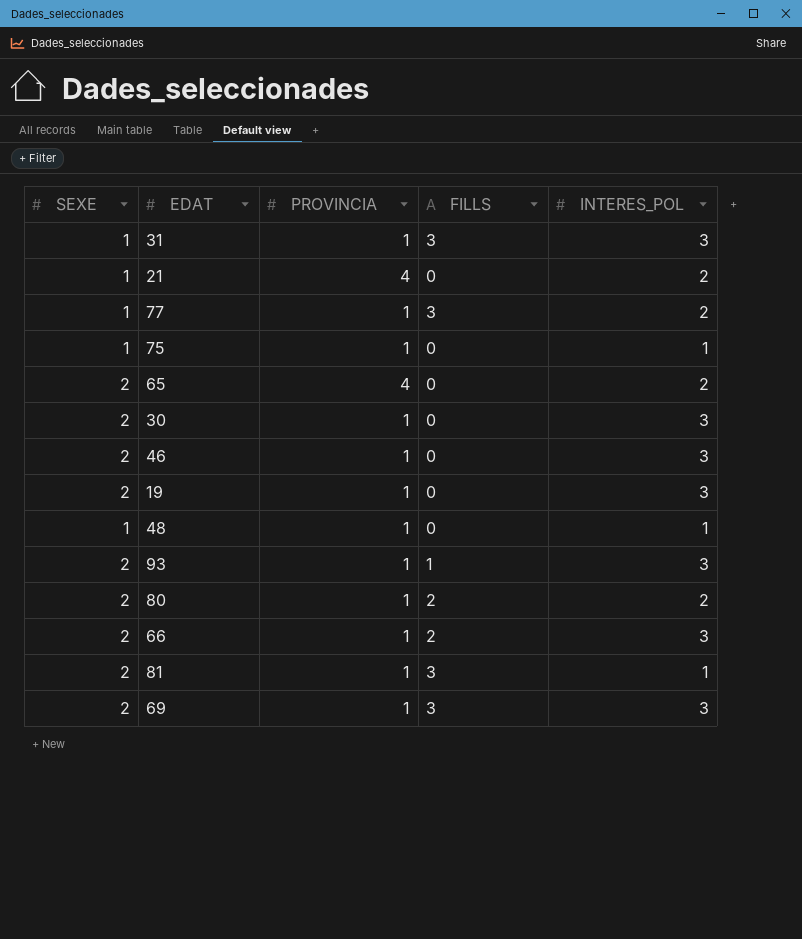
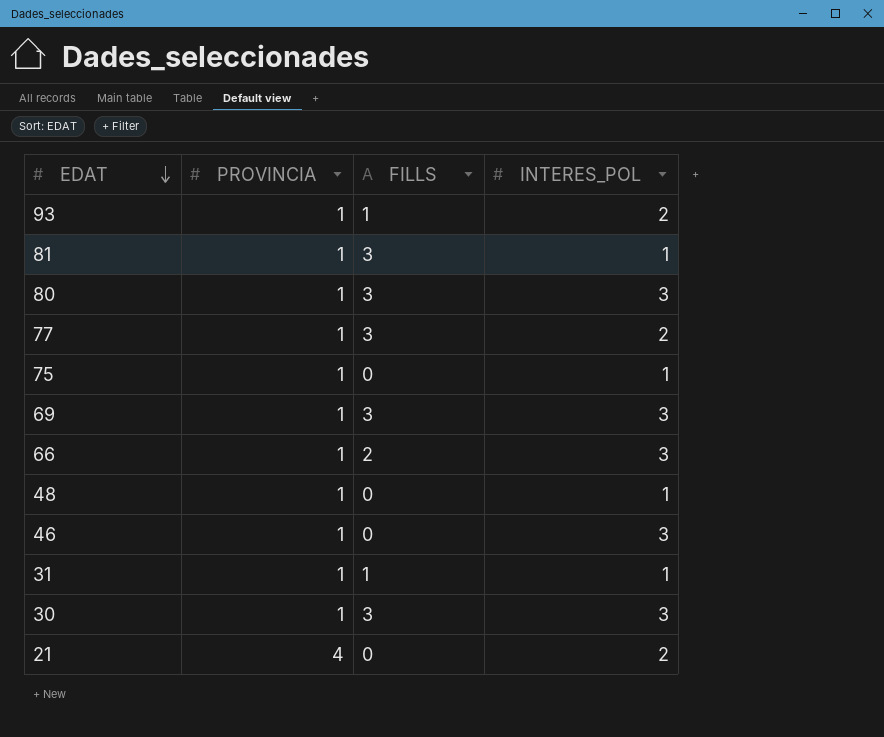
row order: none -> EDAT descending
column SEXE | position: 1 -> none
row 65: 2 | 4 | 0 | 2 -> none
row 19: 2 | 1 | 0 | 3 -> none
93 | INTERES_POL: 3 -> 2
80 | FILLS: 2 -> 3
80 | INTERES_POL: 2 -> 3
31 | FILLS: 3 -> 1
31 | INTERES_POL: 3 -> 1
30 | FILLS: 0 -> 3

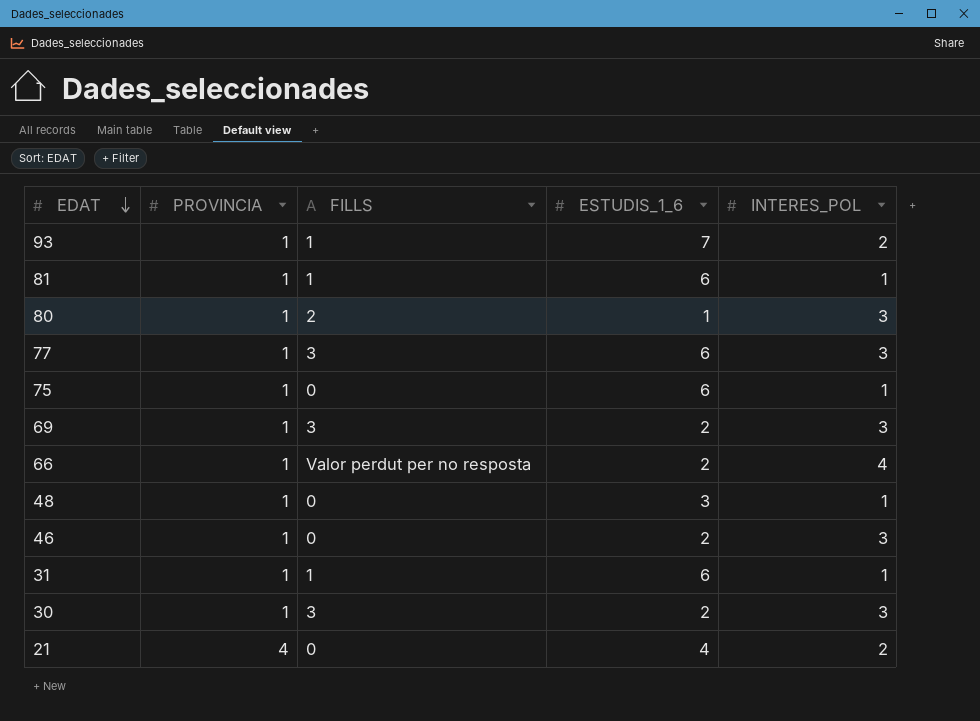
column ESTUDIS_1_6 | position: none -> 4
81 | FILLS: 3 -> 1
80 | FILLS: 3 -> 2
77 | INTERES_POL: 2 -> 3
66 | FILLS: 2 -> Valor perdut per no resposta
66 | INTERES_POL: 3 -> 4

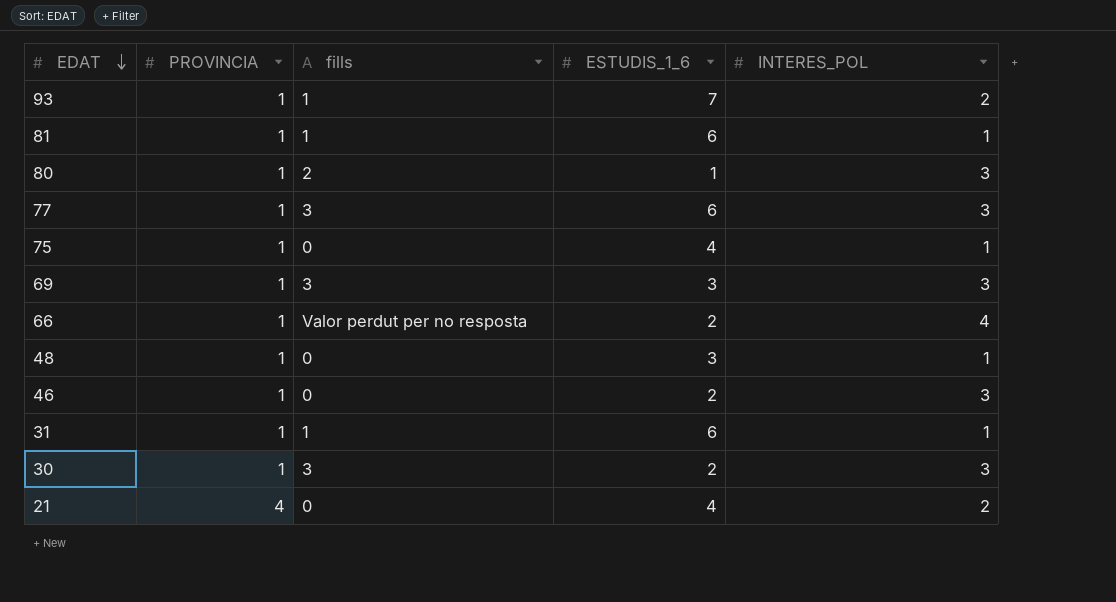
column name: FILLS -> fills
75 | ESTUDIS_1_6: 6 -> 4
69 | ESTUDIS_1_6: 2 -> 3

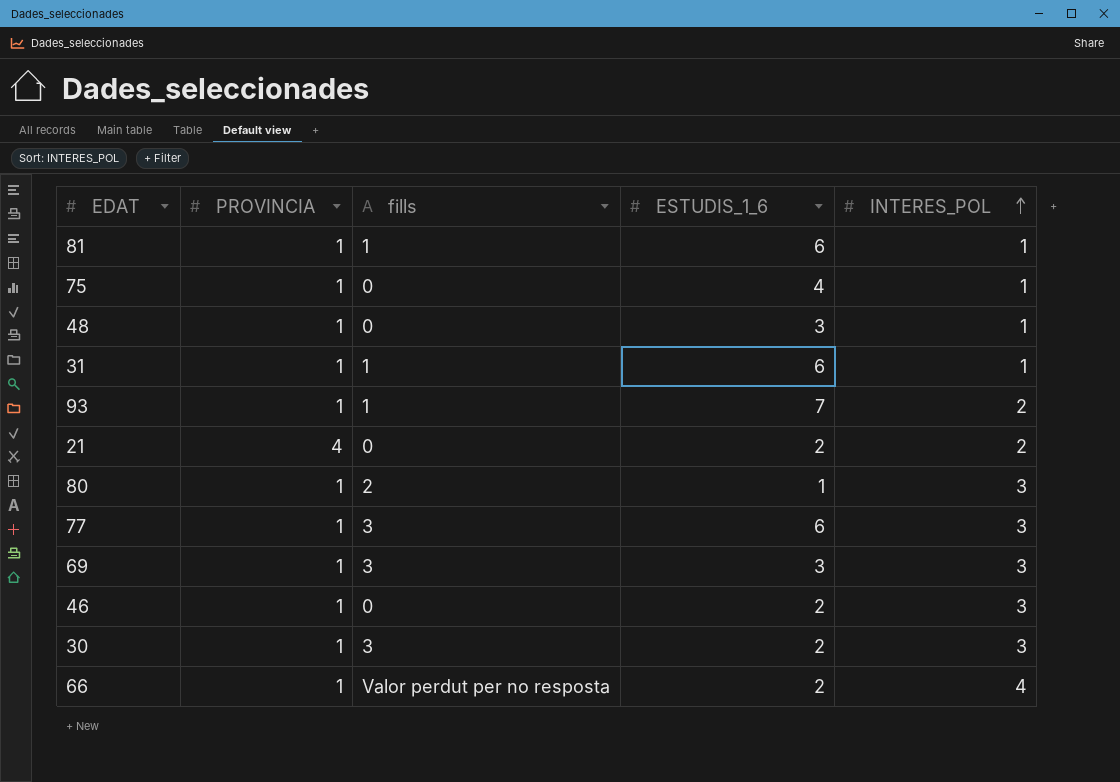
row order: EDAT descending -> INTERES_POL ascending
21 | ESTUDIS_1_6: 4 -> 2

